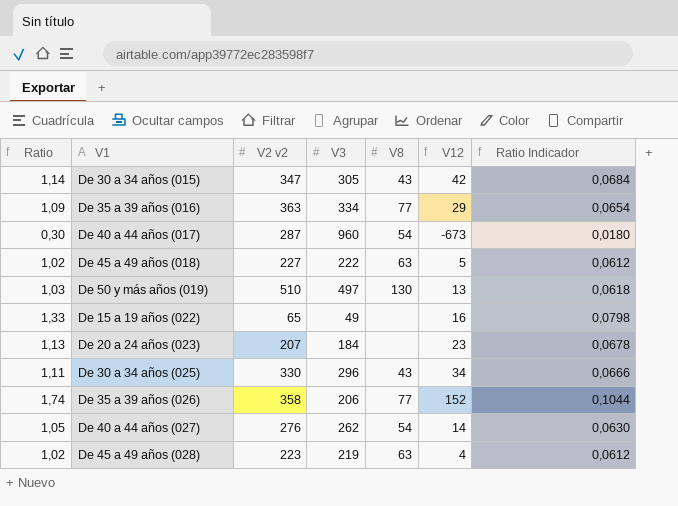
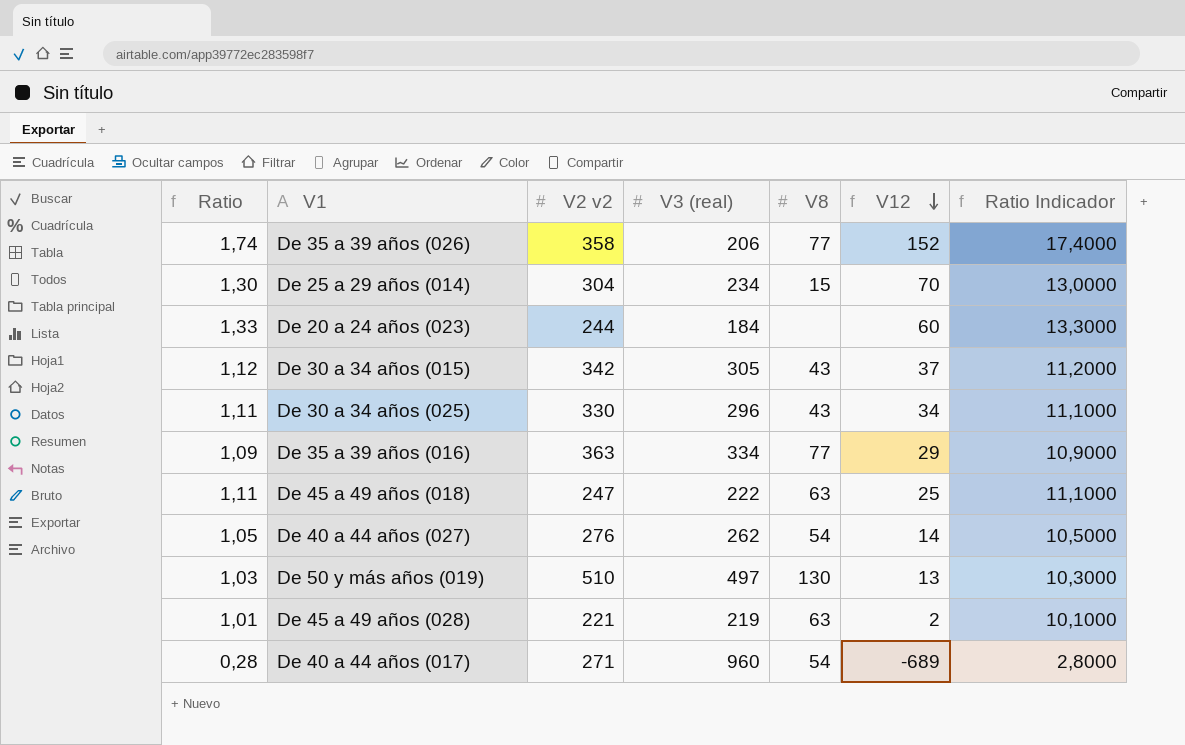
row order: none -> V12 descending
column name: V3 -> V3 (real)
column Ratio Indicador | formula: [Ratio] * 0,06 -> [Ratio] * 10
row De 15 a 19 años (022): 1,33 | 65 | 49 | none | 16 | 0,0798 -> none
row De 25 a 29 años (014): none -> 1,30 | 304 | 234 | 15 | 70 | 13,0000
De 20 a 24 años (023) | Ratio: 1,13 -> 1,33
De 20 a 24 años (023) | V2 v2: 207 -> 244
De 20 a 24 años (023) | V12: 23 -> 60
De 30 a 34 años (015) | Ratio: 1,14 -> 1,12
De 30 a 34 años (015) | V2 v2: 347 -> 342
De 30 a 34 años (015) | V12: 42 -> 37
De 45 a 49 años (018) | Ratio: 1,02 -> 1,11
De 45 a 49 años (018) | V2 v2: 227 -> 247
De 45 a 49 años (018) | V12: 5 -> 25
De 45 a 49 años (028) | Ratio: 1,02 -> 1,01
De 45 a 49 años (028) | V2 v2: 223 -> 221
De 45 a 49 años (028) | V12: 4 -> 2
De 40 a 44 años (017) | Ratio: 0,30 -> 0,28
De 40 a 44 años (017) | V2 v2: 287 -> 271
De 40 a 44 años (017) | V12: -673 -> -689

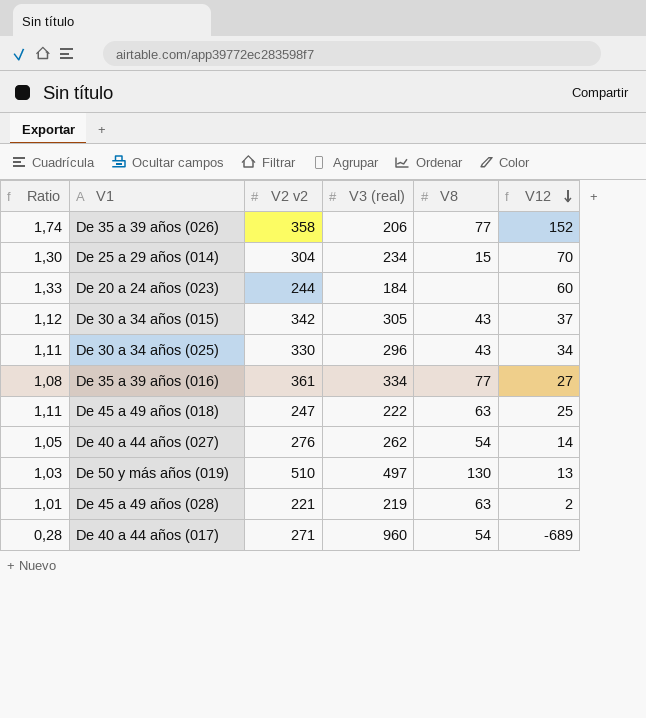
column Ratio Indicador | formula: [Ratio] * 10 -> none
De 35 a 39 años (016) | Ratio: 1,09 -> 1,08
De 35 a 39 años (016) | V2 v2: 363 -> 361
De 35 a 39 años (016) | V12: 29 -> 27

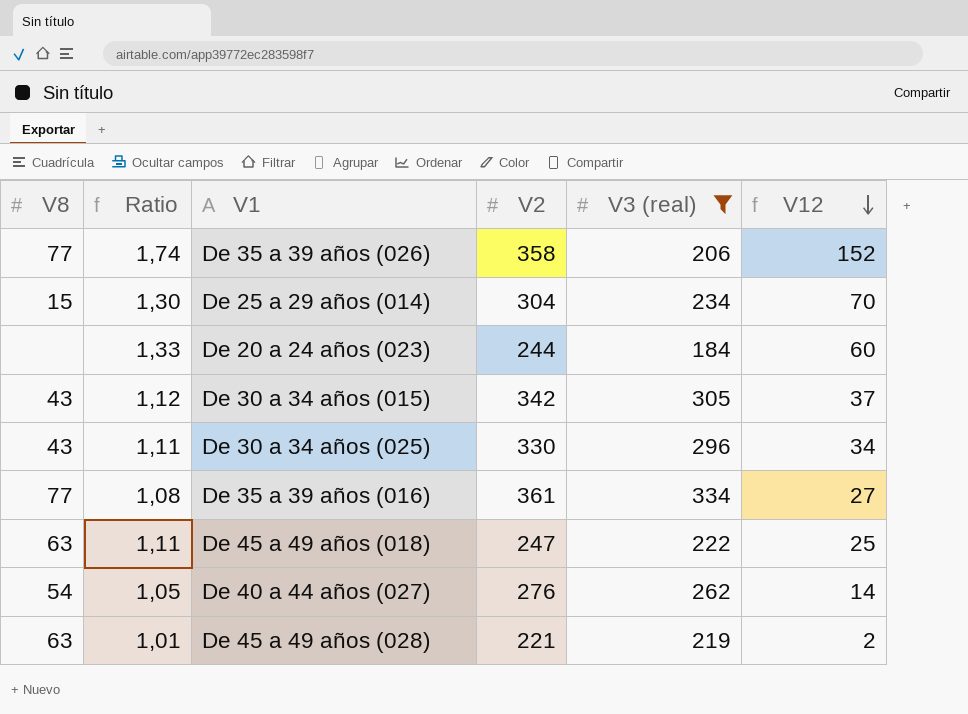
filter: none -> V3 (real) <= 334
column V8 | position: 5 -> 1
column name: V2 v2 -> V2

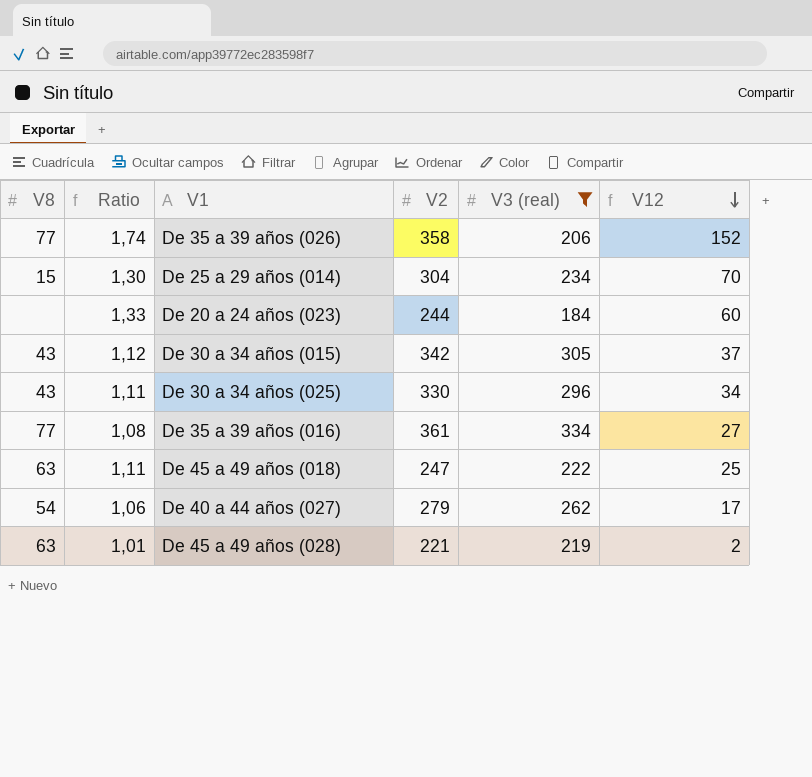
De 40 a 44 años (027) | Ratio: 1,05 -> 1,06
De 40 a 44 años (027) | V2: 276 -> 279
De 40 a 44 años (027) | V12: 14 -> 17

